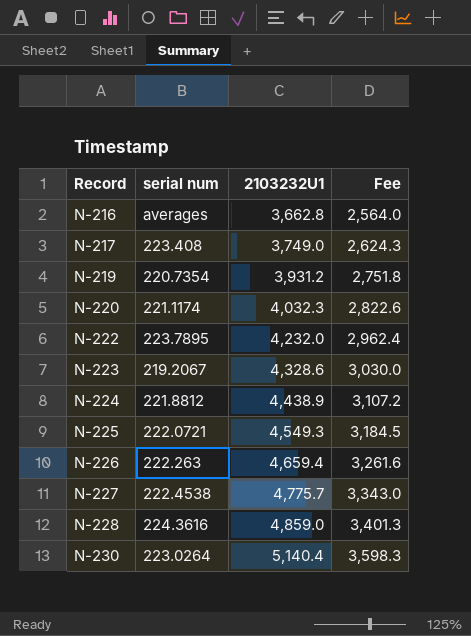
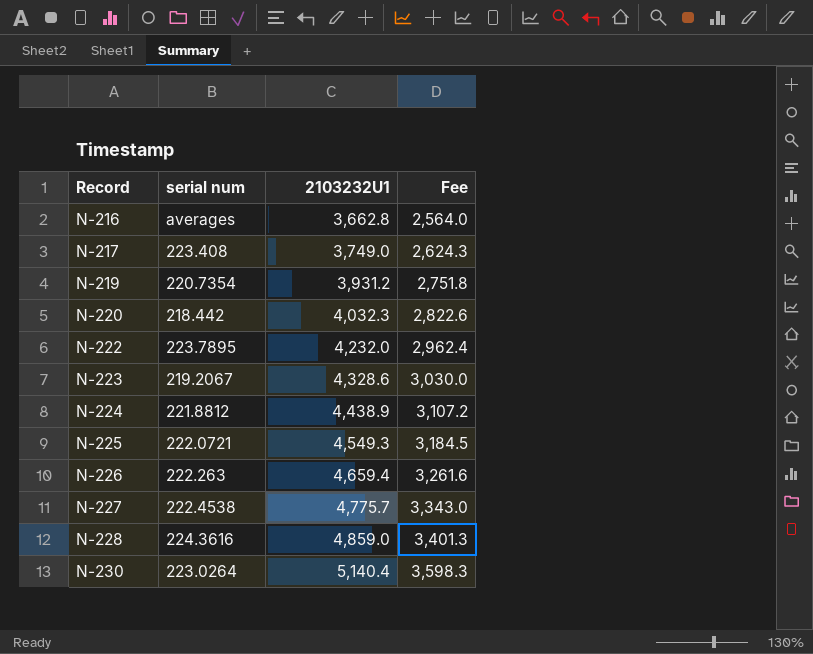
N-220 | serial num: 221.1174 -> 218.442

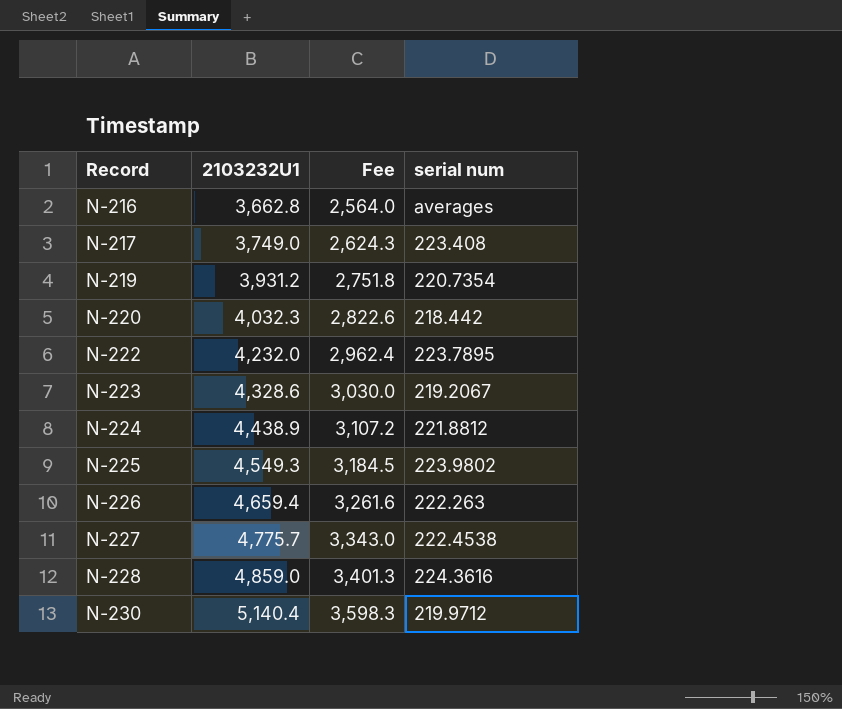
column serial num | position: 2 -> 4
N-225 | serial num: 222.0721 -> 223.9802
N-230 | serial num: 223.0264 -> 219.9712

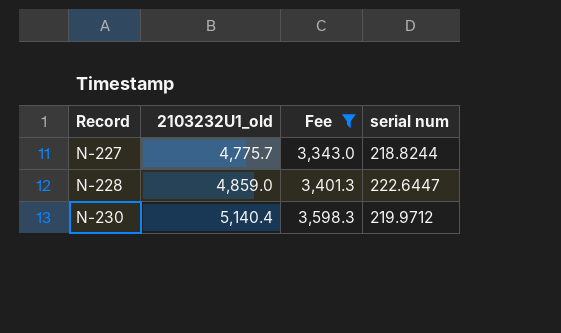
filter: none -> Fee >= 3,343.0
column name: 2103232U1 -> 2103232U1_old
N-227 | serial num: 222.4538 -> 218.8244
N-228 | serial num: 224.3616 -> 222.6447

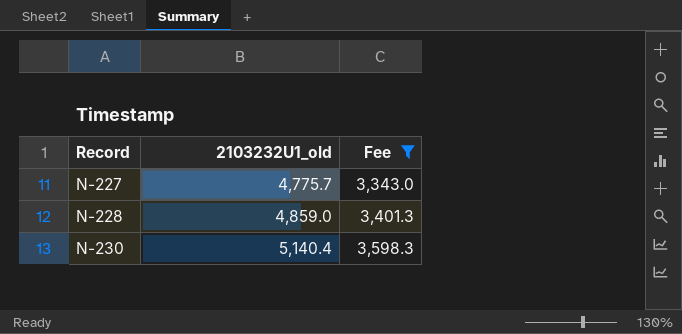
column serial num | position: 4 -> none

